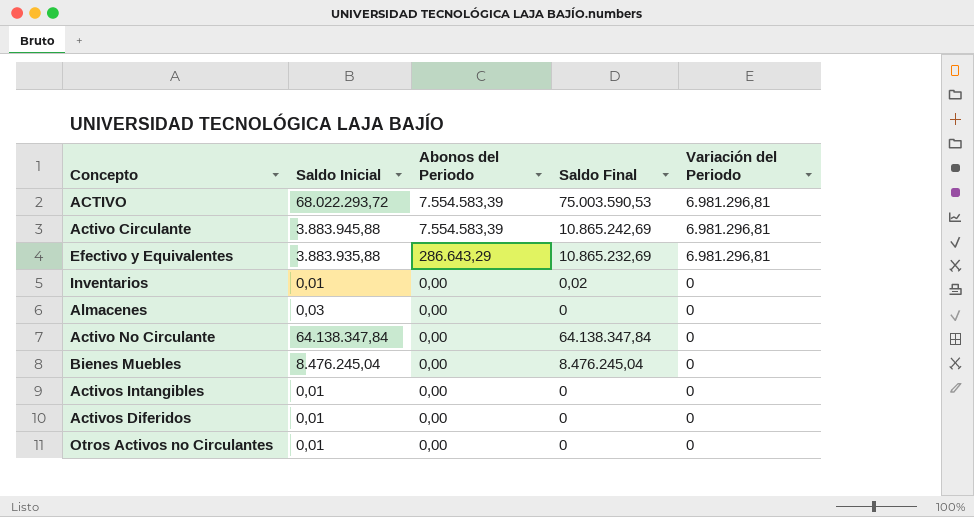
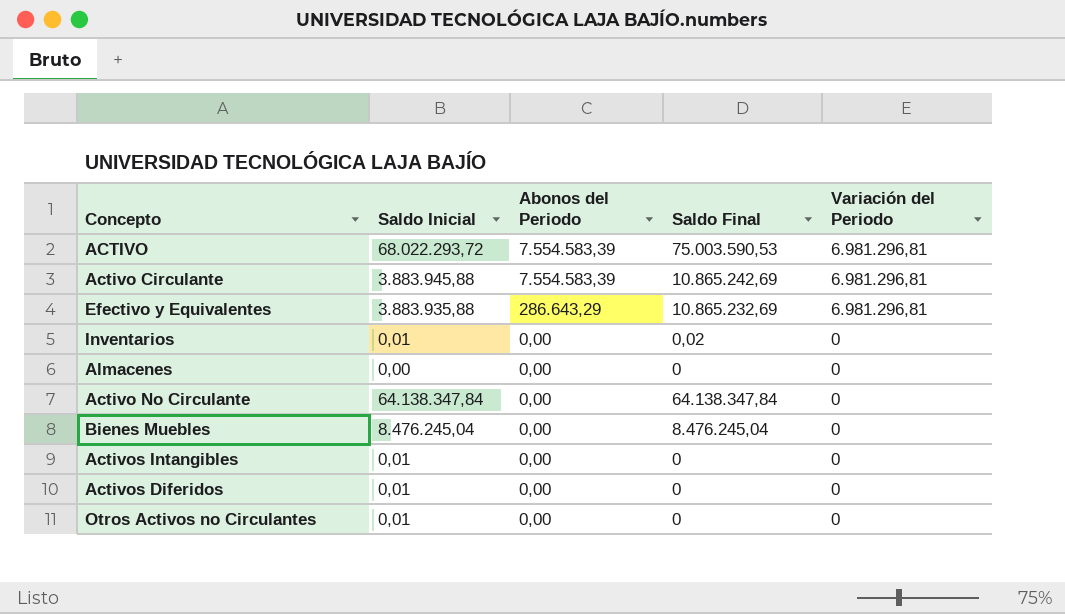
Almacenes | Saldo Inicial: 0,03 -> 0,00

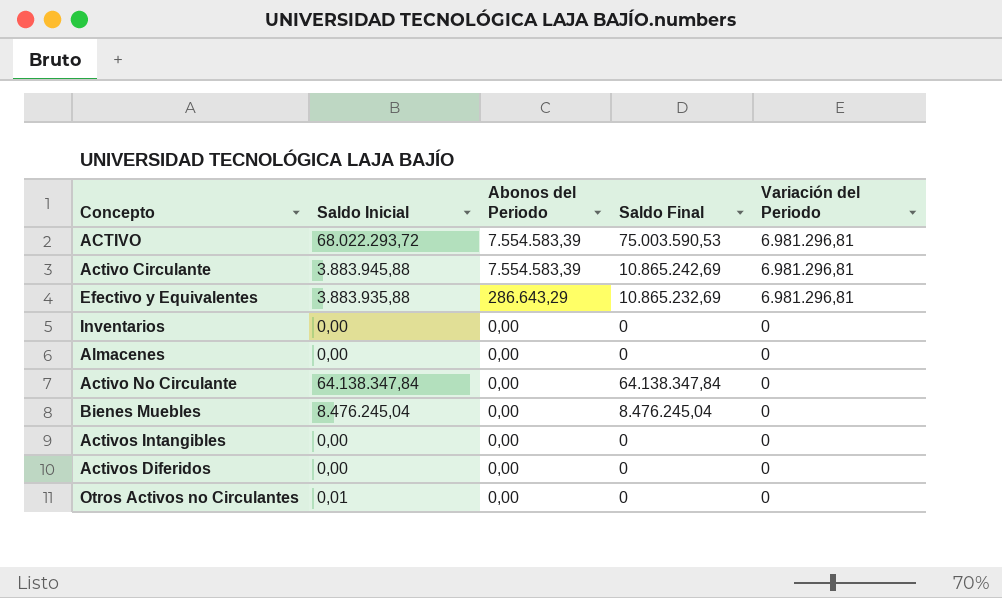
Inventarios | Saldo Inicial: 0,01 -> 0,00
Inventarios | Saldo Final: 0,02 -> 0
Activos Intangibles | Saldo Inicial: 0,01 -> 0,00
Activos Diferidos | Saldo Inicial: 0,01 -> 0,00

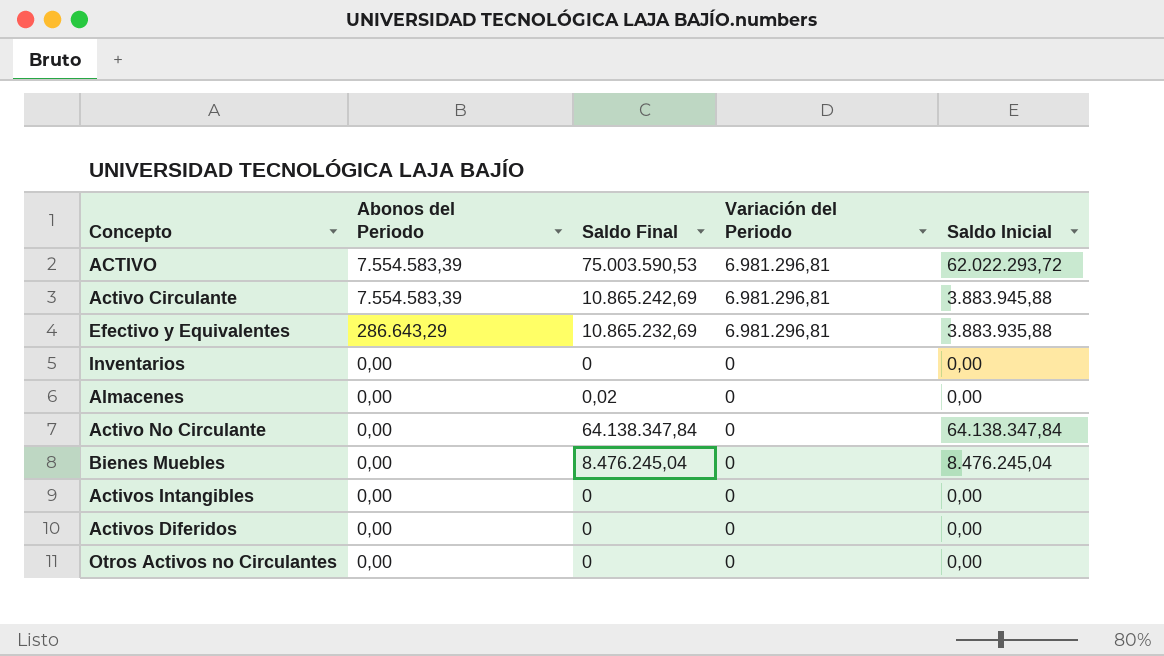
column Saldo Inicial | position: 2 -> 5
ACTIVO | Saldo Inicial: 68.022.293,72 -> 62.022.293,72
Almacenes | Saldo Final: 0 -> 0,02
Otros Activos no Circulantes | Saldo Inicial: 0,01 -> 0,00

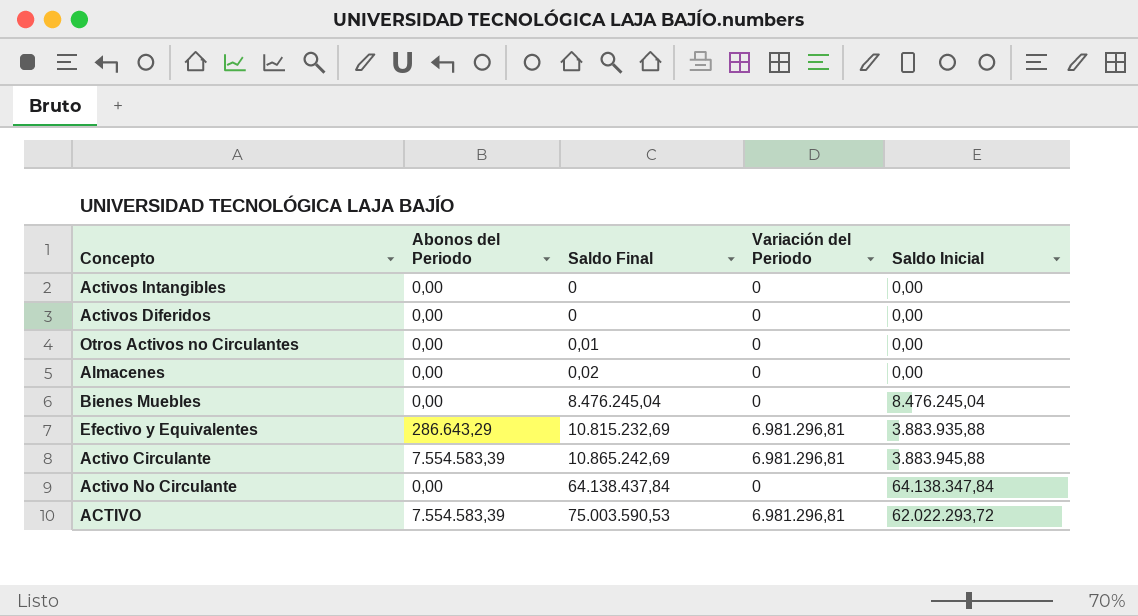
row order: Abonos del Periodo descending -> Saldo Final ascending
row Inventarios: 0,00 | 0 | 0 | 0,00 -> none
Otros Activos no Circulantes | Saldo Final: 0 -> 0,01
Efectivo y Equivalentes | Saldo Final: 10.865.232,69 -> 10.815.232,69
Activo No Circulante | Saldo Final: 64.138.347,84 -> 64.138.437,84

